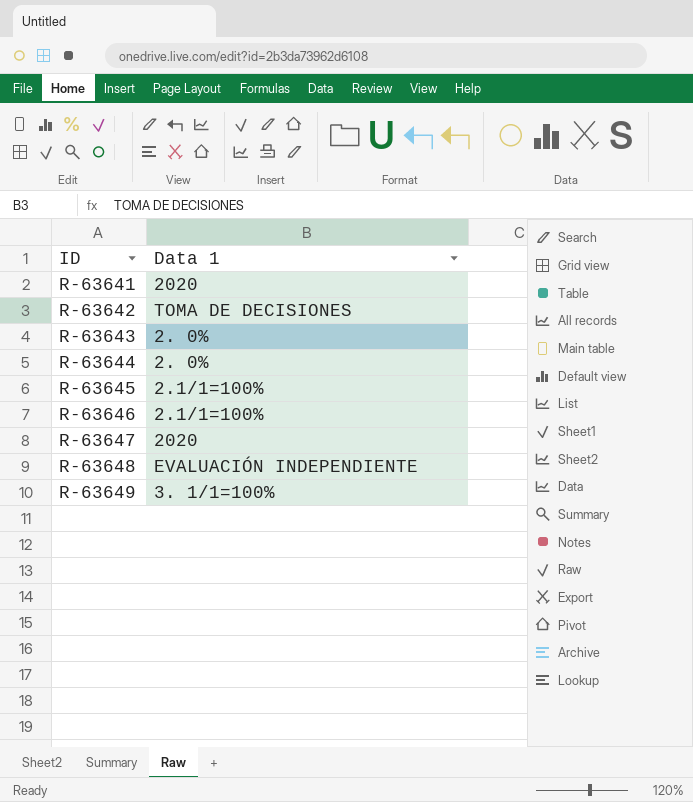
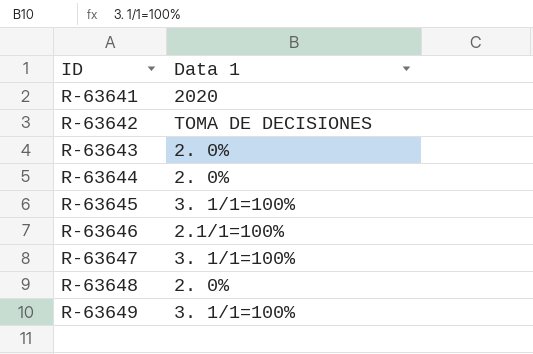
R-63645 | Data 1: 2.1/1=100% -> 3. 1/1=100%
R-63647 | Data 1: 2020 -> 3. 1/1=100%
R-63648 | Data 1: EVALUACIÓN INDEPENDIENTE -> 2. 0%

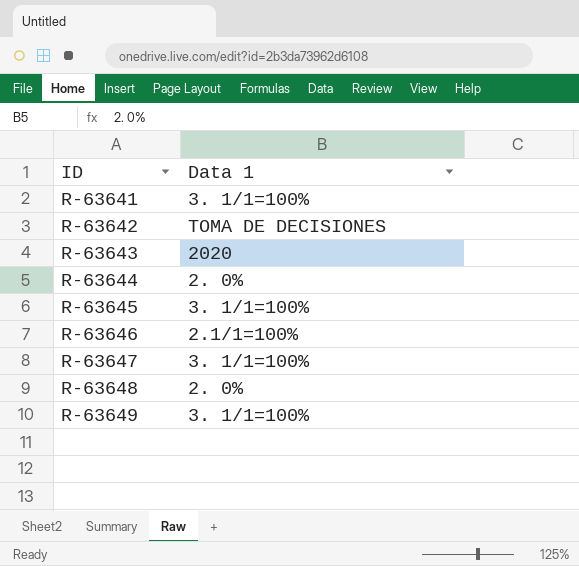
R-63641 | Data 1: 2020 -> 3. 1/1=100%
R-63643 | Data 1: 2. 0% -> 2020

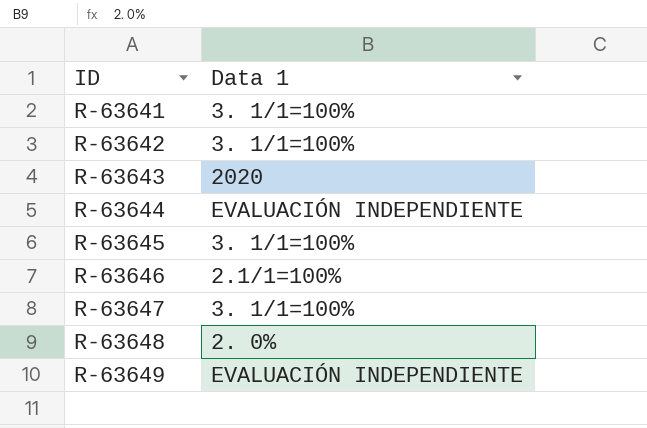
R-63642 | Data 1: TOMA DE DECISIONES -> 3. 1/1=100%
R-63644 | Data 1: 2. 0% -> EVALUACIÓN INDEPENDIENTE
R-63649 | Data 1: 3. 1/1=100% -> EVALUACIÓN INDEPENDIENTE

